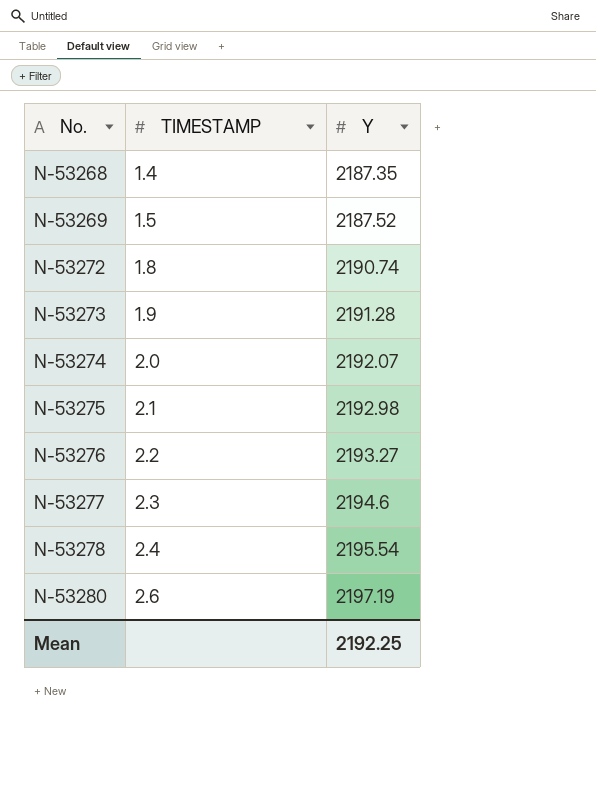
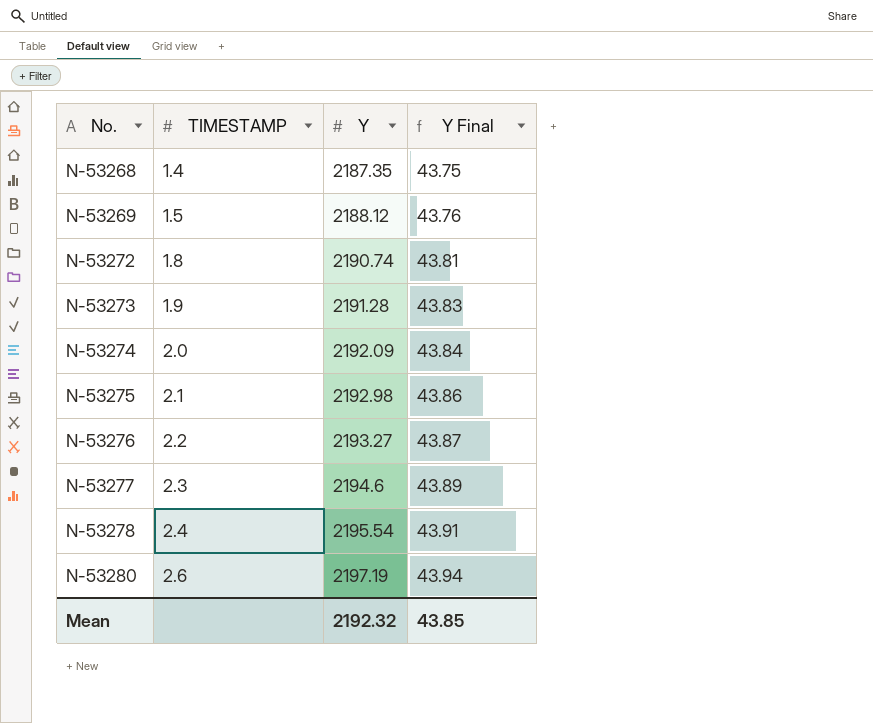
column Y Final | formula: none -> [Y] * 0.02
N-53269 | Y: 2187.52 -> 2188.12
N-53274 | Y: 2192.07 -> 2192.09
Mean | Y: 2192.25 -> 2192.32

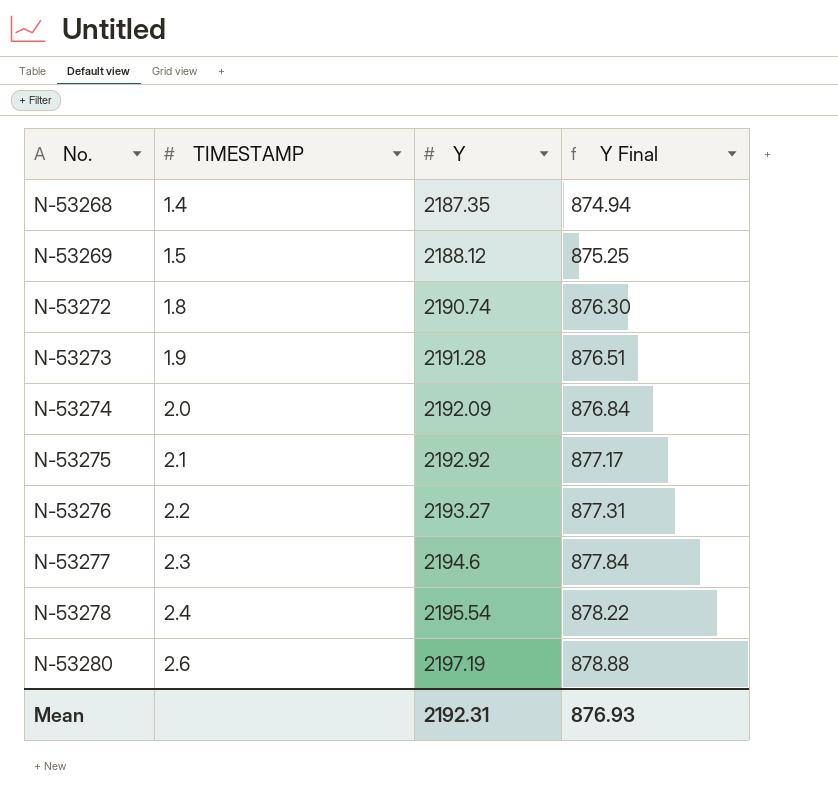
column Y Final | formula: [Y] * 0.02 -> [Y] * 0.4
N-53275 | Y: 2192.98 -> 2192.92
Mean | Y: 2192.32 -> 2192.31
Mean | Y Final: 43.85 -> 876.93

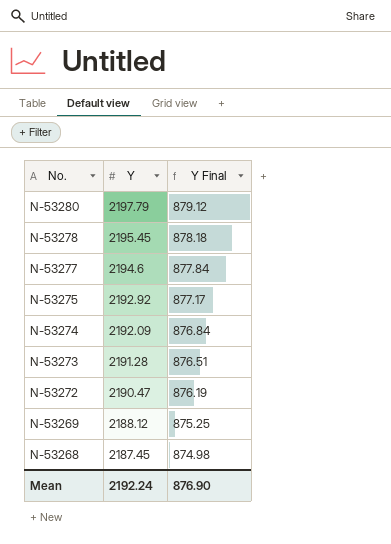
row order: No. ascending -> No. descending
column TIMESTAMP | position: 2 -> none
row N-53276: 2.2 | 2193.27 | 877.31 -> none
N-53280 | Y: 2197.19 -> 2197.79
N-53280 | Y Final: 878.88 -> 879.12
N-53278 | Y: 2195.54 -> 2195.45
N-53278 | Y Final: 878.22 -> 878.18
N-53272 | Y: 2190.74 -> 2190.47
N-53272 | Y Final: 876.30 -> 876.19
N-53268 | Y: 2187.35 -> 2187.45
N-53268 | Y Final: 874.94 -> 874.98
Mean | Y: 2192.31 -> 2192.24
Mean | Y Final: 876.93 -> 876.90

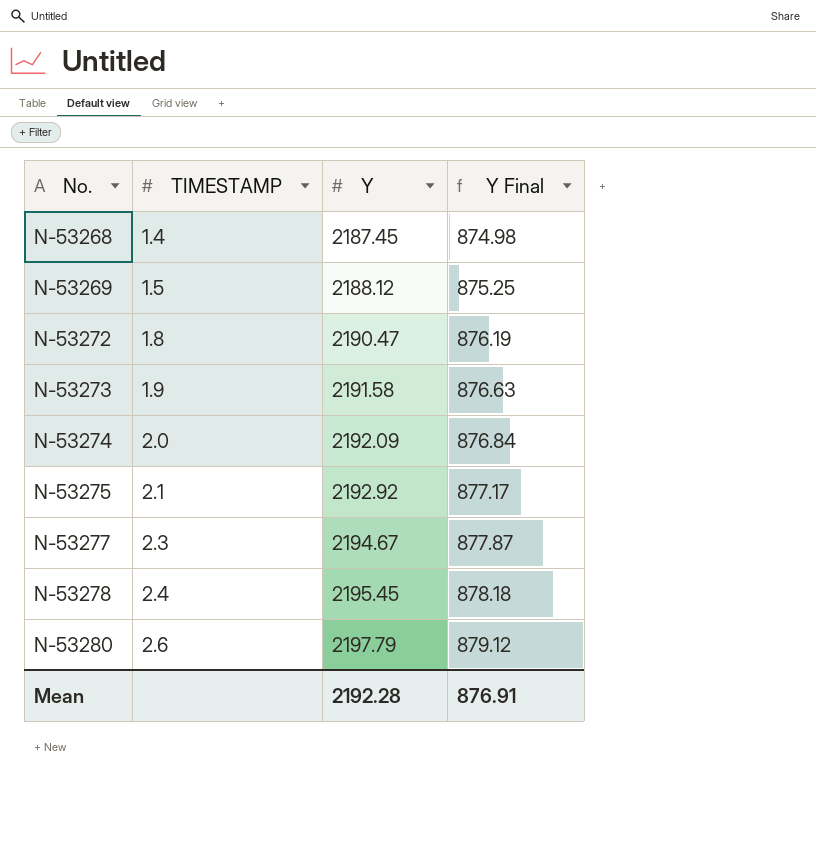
row order: No. descending -> No. ascending
column TIMESTAMP | position: none -> 2
N-53273 | Y: 2191.28 -> 2191.58
N-53273 | Y Final: 876.51 -> 876.63
N-53277 | Y: 2194.6 -> 2194.67
N-53277 | Y Final: 877.84 -> 877.87
Mean | Y: 2192.24 -> 2192.28
Mean | Y Final: 876.90 -> 876.91

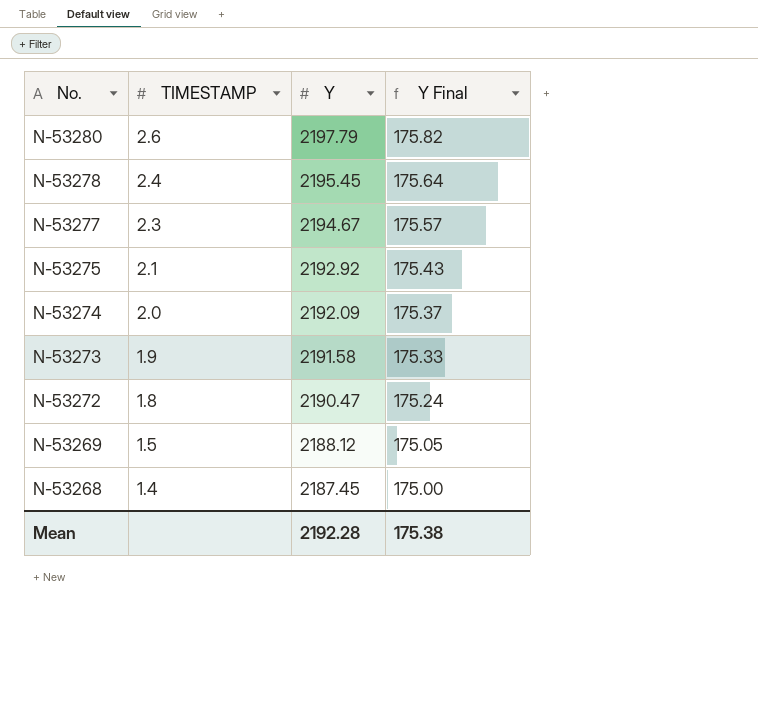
row order: No. ascending -> No. descending
column Y Final | formula: [Y] * 0.4 -> [Y] * 0.08
Mean | Y Final: 876.91 -> 175.38

